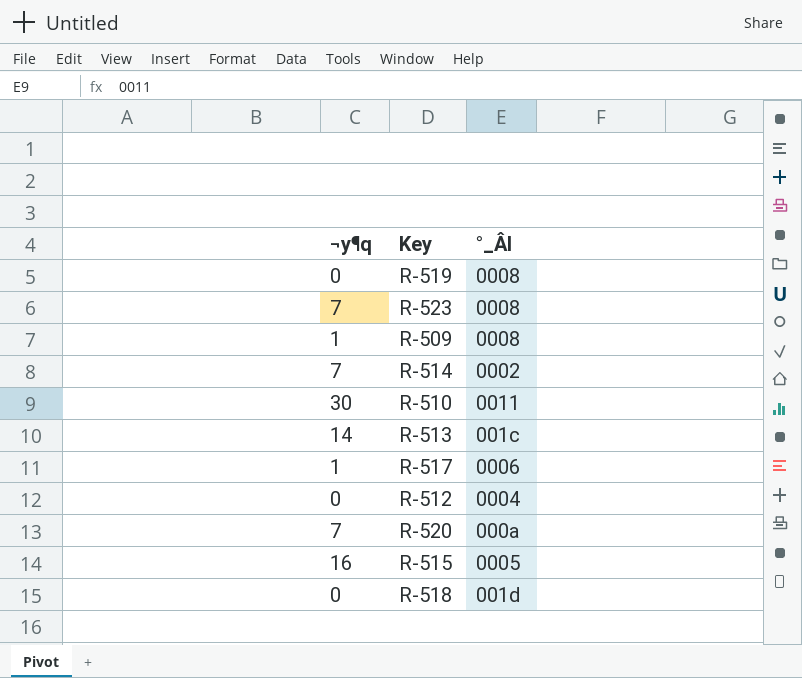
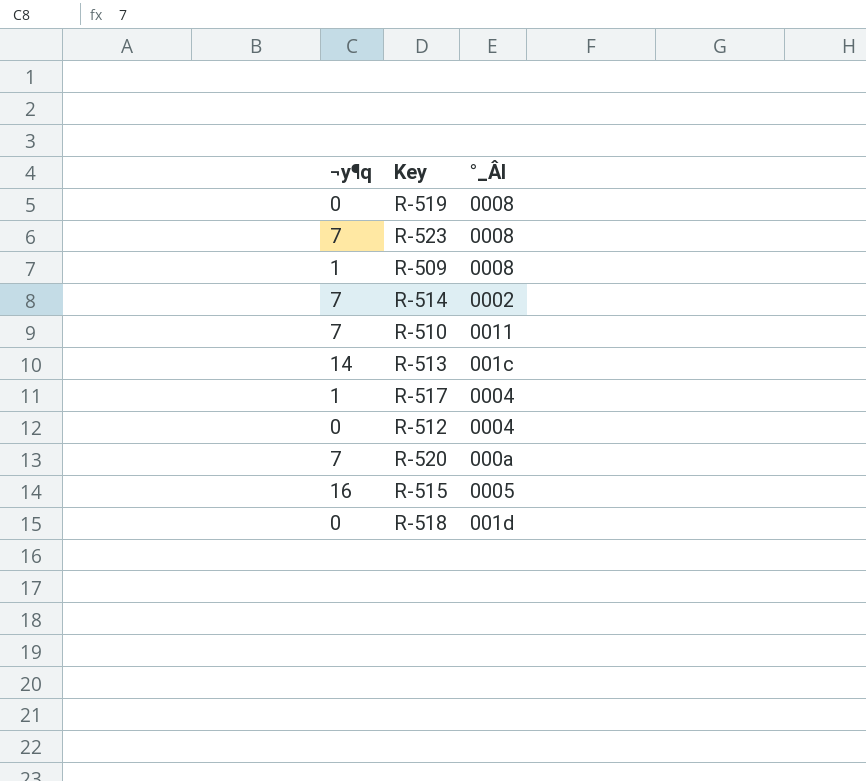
R-510 | ¬y¶q: 30 -> 7
R-517 | °_ÂI: 0006 -> 0004

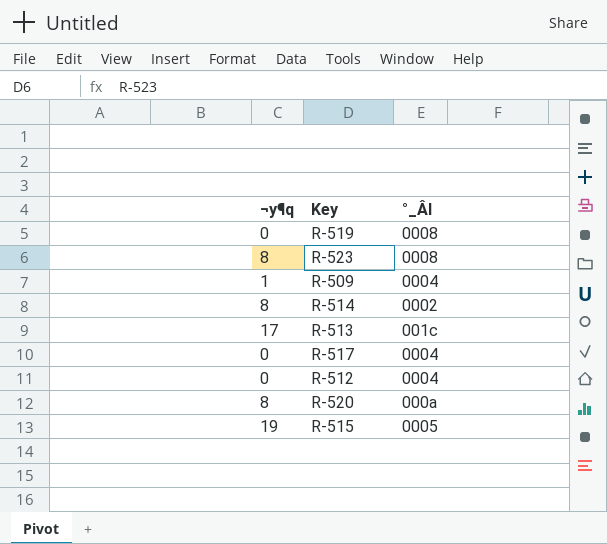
row R-510: 7 | 0011 -> none
row R-518: 0 | 001d -> none
R-523 | ¬y¶q: 7 -> 8
R-509 | °_ÂI: 0008 -> 0004
R-514 | ¬y¶q: 7 -> 8
R-513 | ¬y¶q: 14 -> 17
R-517 | ¬y¶q: 1 -> 0
R-520 | ¬y¶q: 7 -> 8
R-515 | ¬y¶q: 16 -> 19

